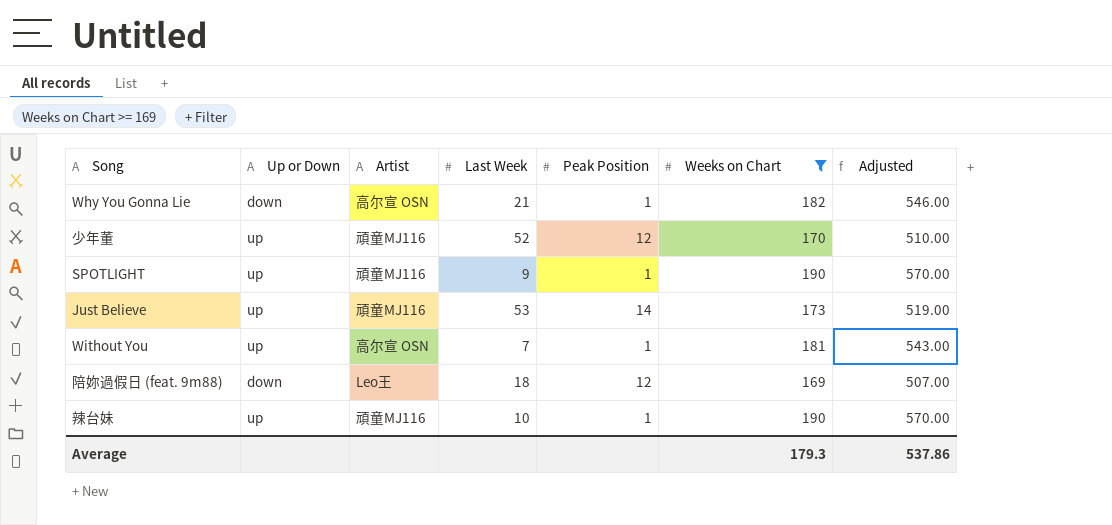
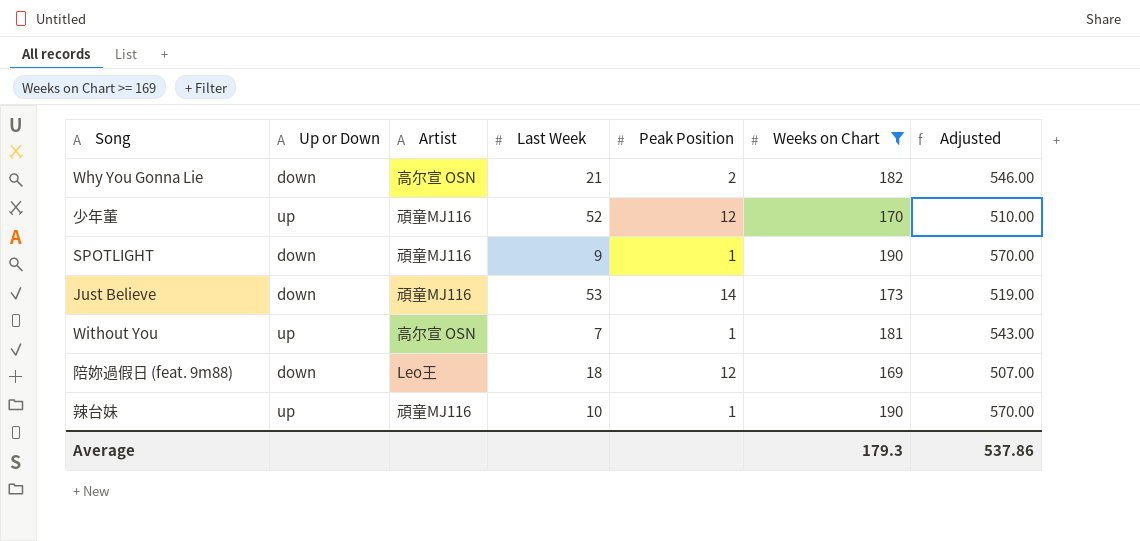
Why You Gonna Lie | Peak Position: 1 -> 2
SPOTLIGHT | Up or Down: up -> down
Just Believe | Up or Down: up -> down

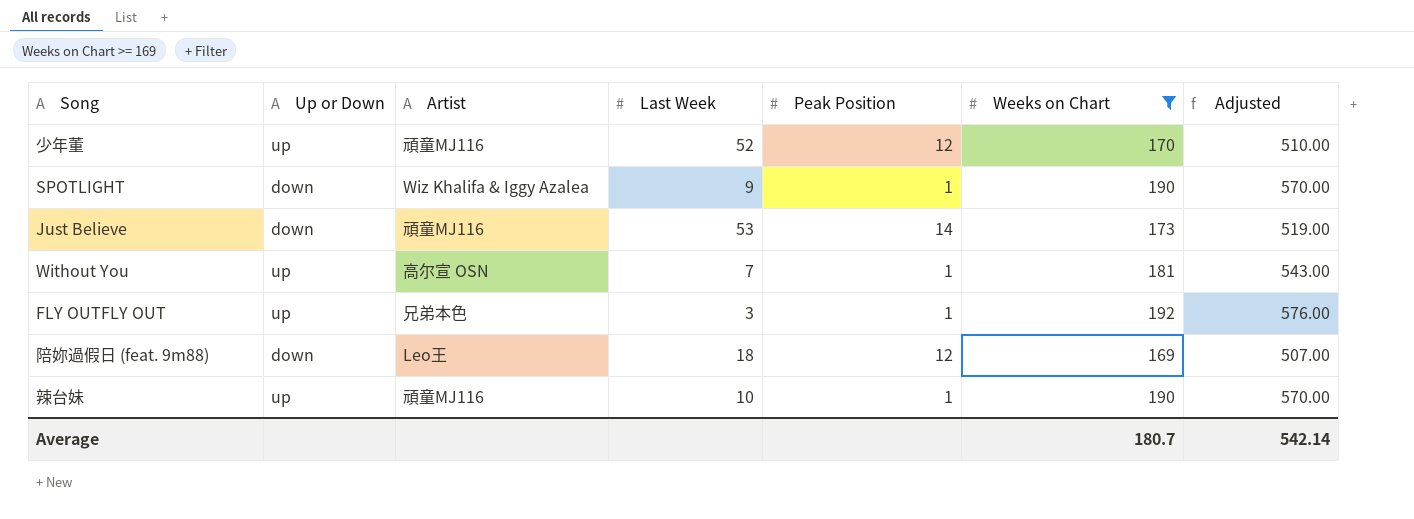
row Why You Gonna Lie: down | 高尔宣 OSN | 21 | 2 | 182 | 546.00 -> none
SPOTLIGHT | Artist: 頑童MJ116 -> Wiz Khalifa & Iggy Azalea
row FLY OUTFLY OUT: none -> up | 兄弟本色 | 3 | 1 | 192 | 576.00
Average | Weeks on Chart: 179.3 -> 180.7
Average | Adjusted: 537.86 -> 542.14

